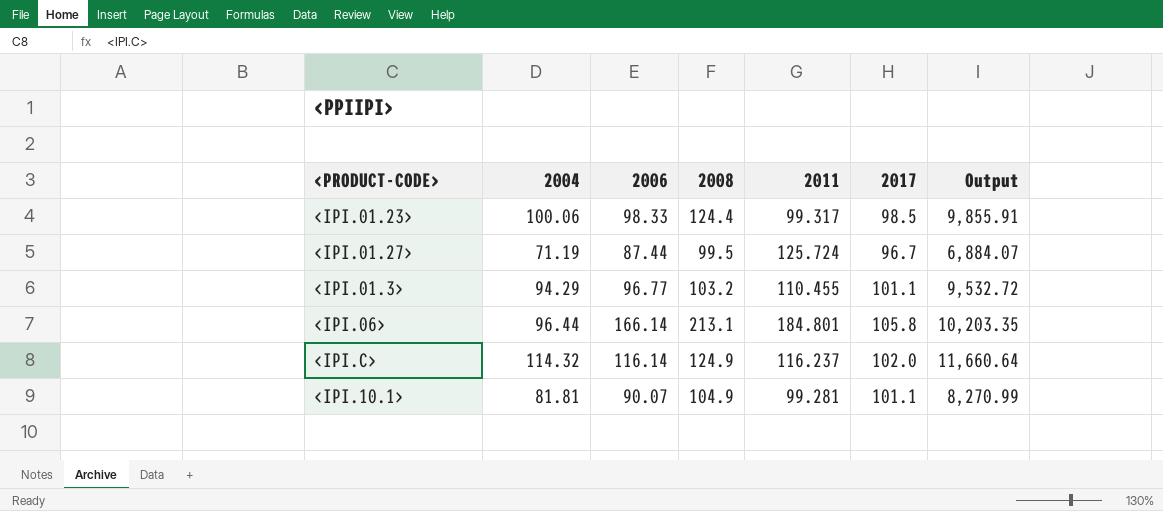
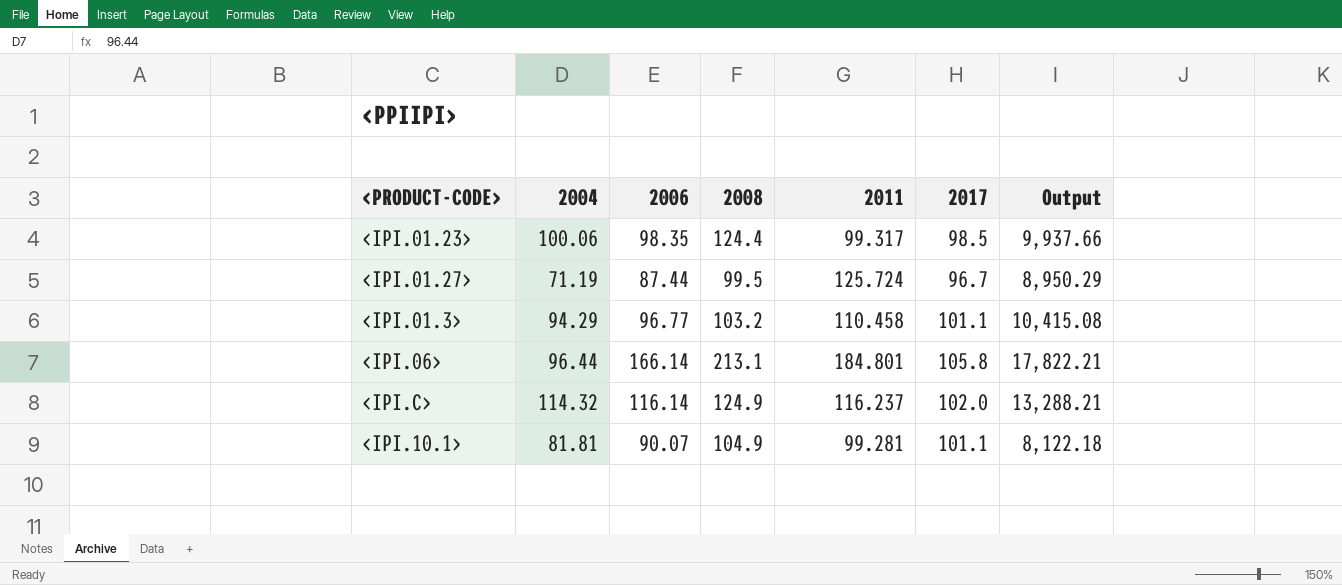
column Output | formula: [2004] * [2017] -> [2004] * [2011]
<IPI.01.23> | 2006: 98.33 -> 98.35
<IPI.01.3> | 2011: 110.455 -> 110.458

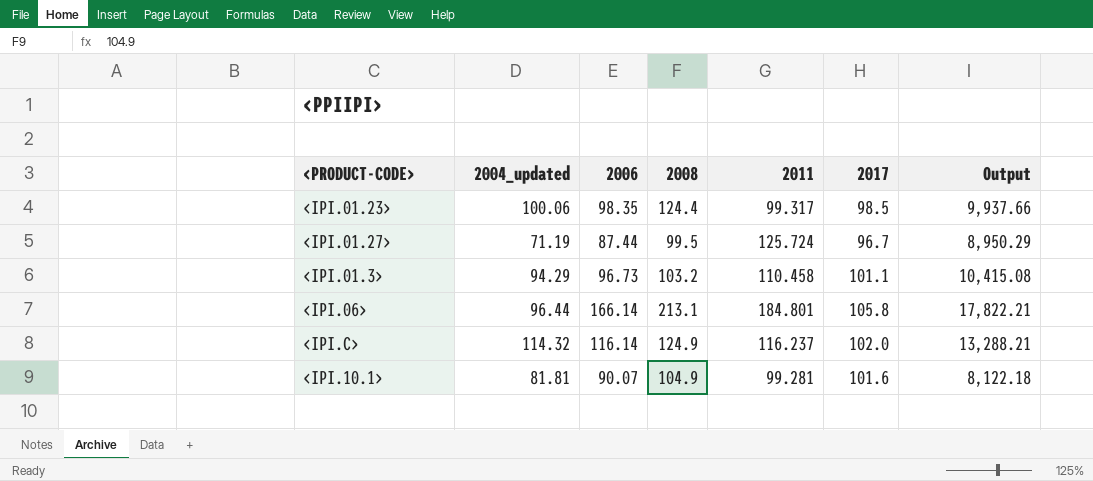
column name: 2004 -> 2004_updated
<IPI.01.3> | 2006: 96.77 -> 96.73
<IPI.10.1> | 2017: 101.1 -> 101.6

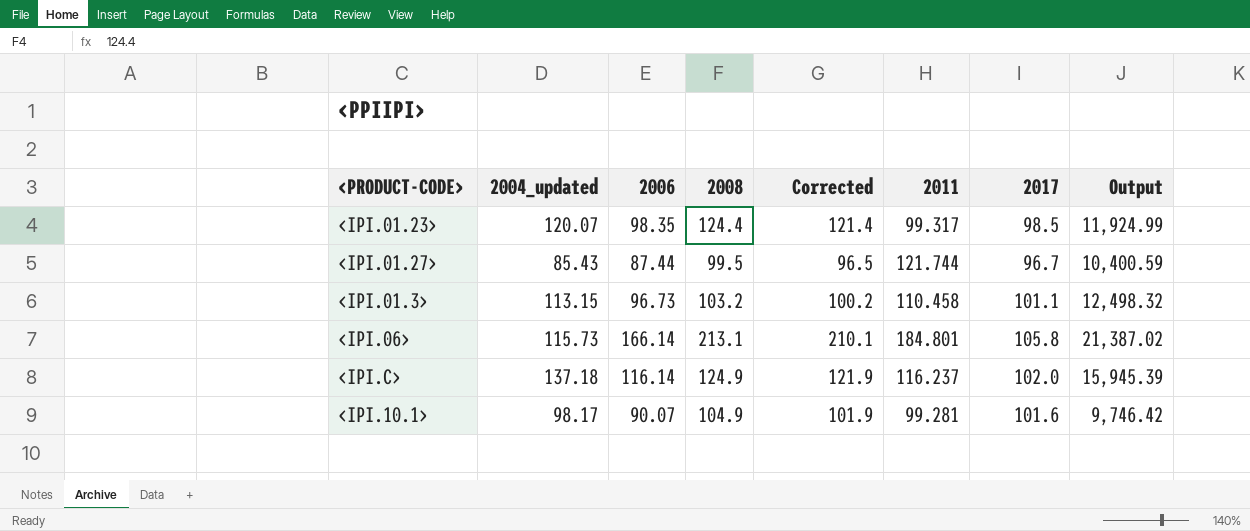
column Corrected | formula: none -> [2008] - 3
<IPI.01.23> | 2004_updated: 100.06 -> 120.07
<IPI.01.23> | Output: 9,937.66 -> 11,924.99
<IPI.01.27> | 2004_updated: 71.19 -> 85.43
<IPI.01.27> | 2011: 125.724 -> 121.744
<IPI.01.27> | Output: 8,950.29 -> 10,400.59
<IPI.01.3> | 2004_updated: 94.29 -> 113.15
<IPI.01.3> | Output: 10,415.08 -> 12,498.32
<IPI.06> | 2004_updated: 96.44 -> 115.73
<IPI.06> | Output: 17,822.21 -> 21,387.02
<IPI.C> | 2004_updated: 114.32 -> 137.18
<IPI.C> | Output: 13,288.21 -> 15,945.39
<IPI.10.1> | 2004_updated: 81.81 -> 98.17
<IPI.10.1> | Output: 8,122.18 -> 9,746.42

